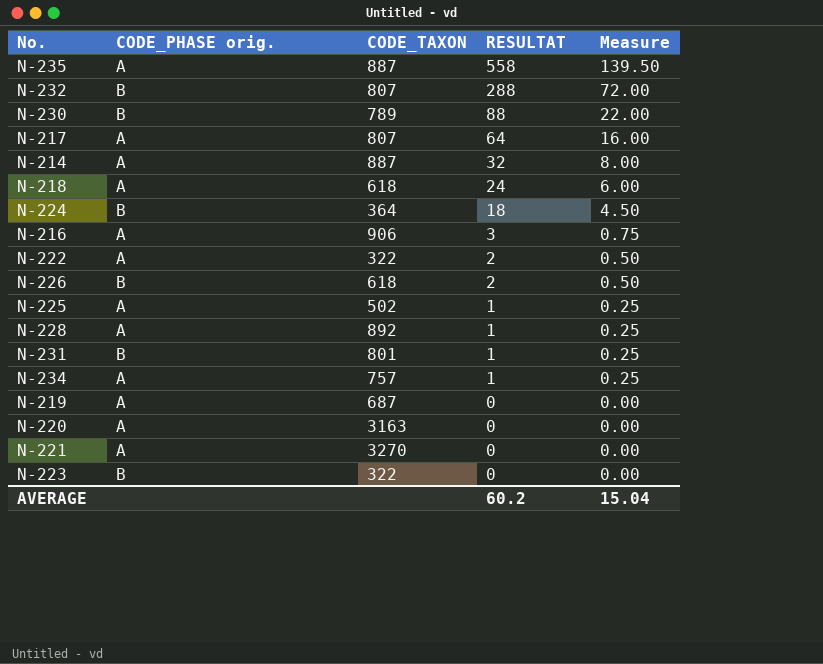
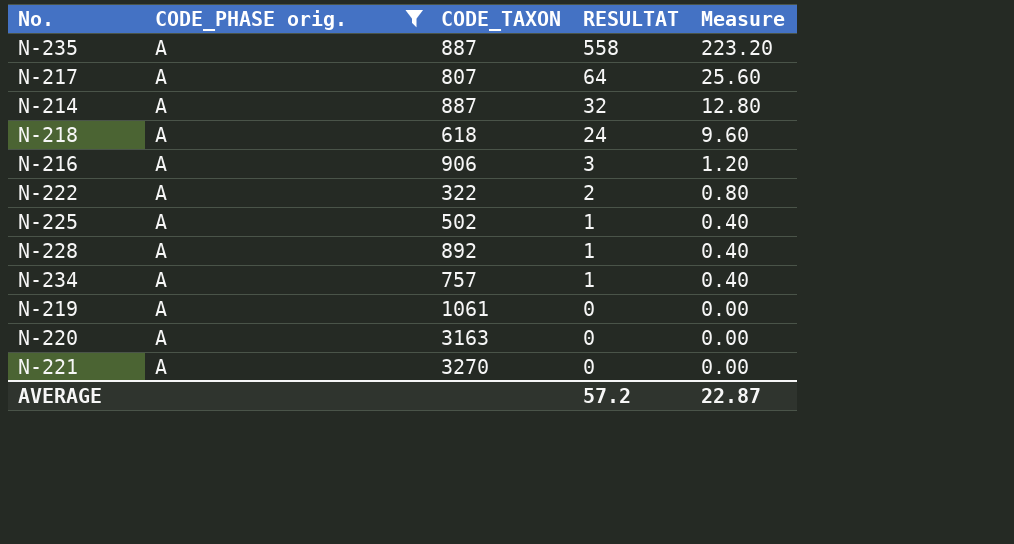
filter: none -> CODE_PHASE orig. = A
column Measure | formula: [RESULTAT] * 0.25 -> [RESULTAT] * 0.4
N-219 | CODE_TAXON: 687 -> 1061
AVERAGE | RESULTAT: 60.2 -> 57.2
AVERAGE | Measure: 15.04 -> 22.87

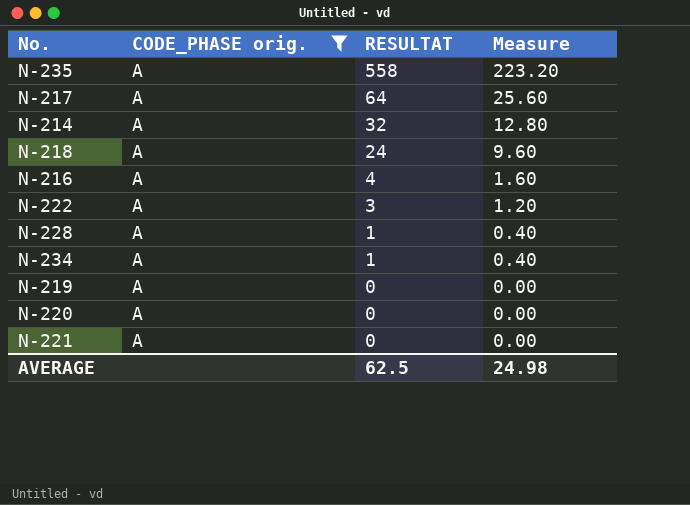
column CODE_TAXON | position: 3 -> none
row N-225: A | 502 | 1 | 0.40 -> none
N-216 | RESULTAT: 3 -> 4
N-216 | Measure: 1.20 -> 1.60
N-222 | RESULTAT: 2 -> 3
N-222 | Measure: 0.80 -> 1.20
AVERAGE | RESULTAT: 57.2 -> 62.5
AVERAGE | Measure: 22.87 -> 24.98

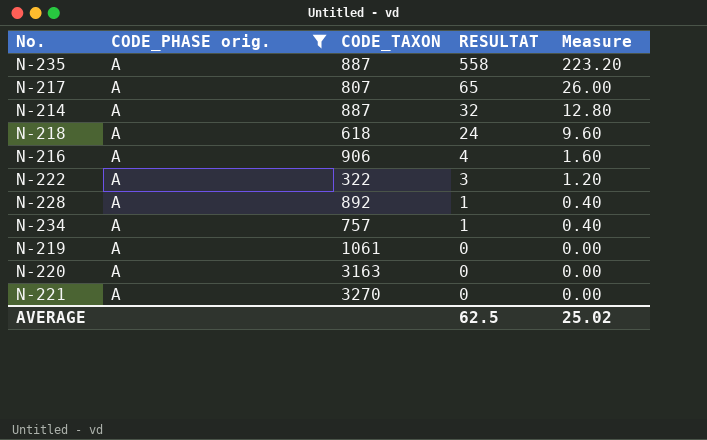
column CODE_TAXON | position: none -> 3
N-217 | RESULTAT: 64 -> 65
N-217 | Measure: 25.60 -> 26.00
AVERAGE | Measure: 24.98 -> 25.02

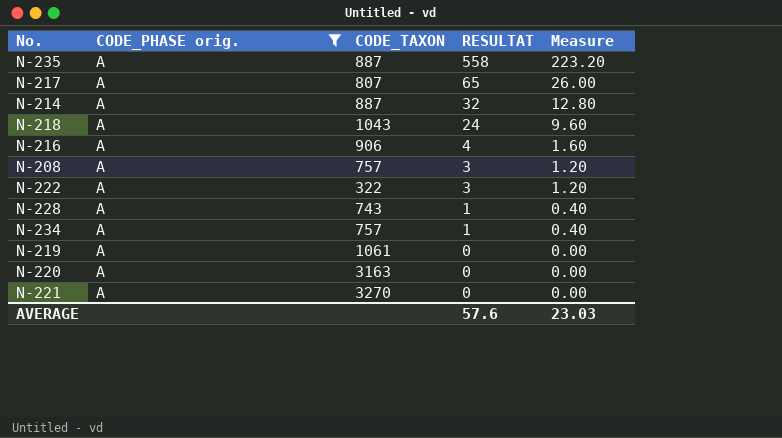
N-218 | CODE_TAXON: 618 -> 1043
row N-208: none -> A | 757 | 3 | 1.20
N-228 | CODE_TAXON: 892 -> 743
AVERAGE | RESULTAT: 62.5 -> 57.6
AVERAGE | Measure: 25.02 -> 23.03

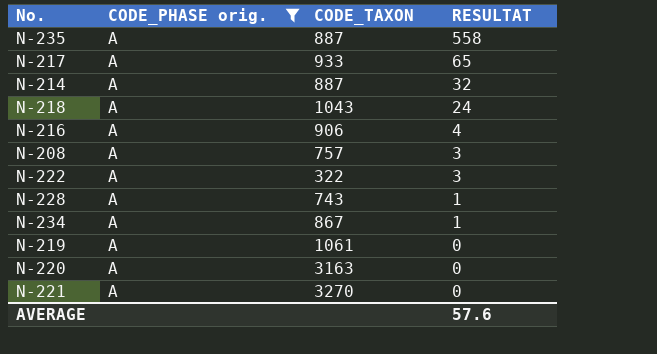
column Measure | formula: [RESULTAT] * 0.4 -> none
N-217 | CODE_TAXON: 807 -> 933
N-234 | CODE_TAXON: 757 -> 867

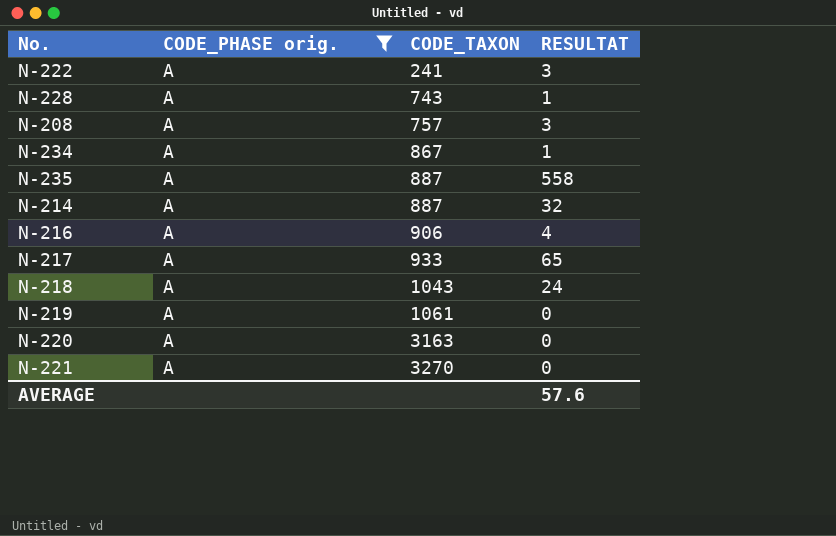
row order: RESULTAT descending -> CODE_TAXON ascending
N-222 | CODE_TAXON: 322 -> 241

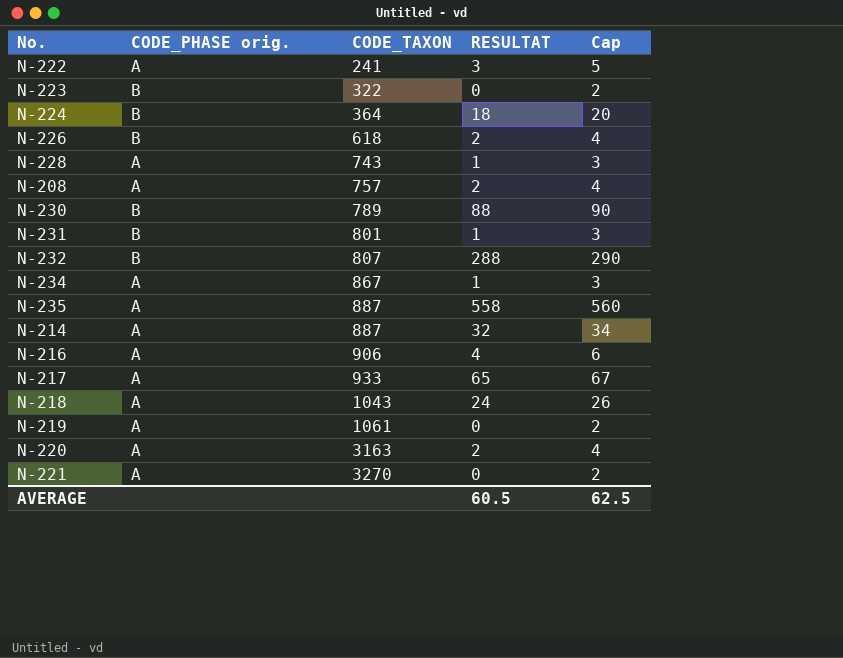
filter: CODE_PHASE orig. = A -> none
column Cap | formula: none -> [RESULTAT] + 2
N-208 | RESULTAT: 3 -> 2
N-220 | RESULTAT: 0 -> 2
AVERAGE | RESULTAT: 57.6 -> 60.5

